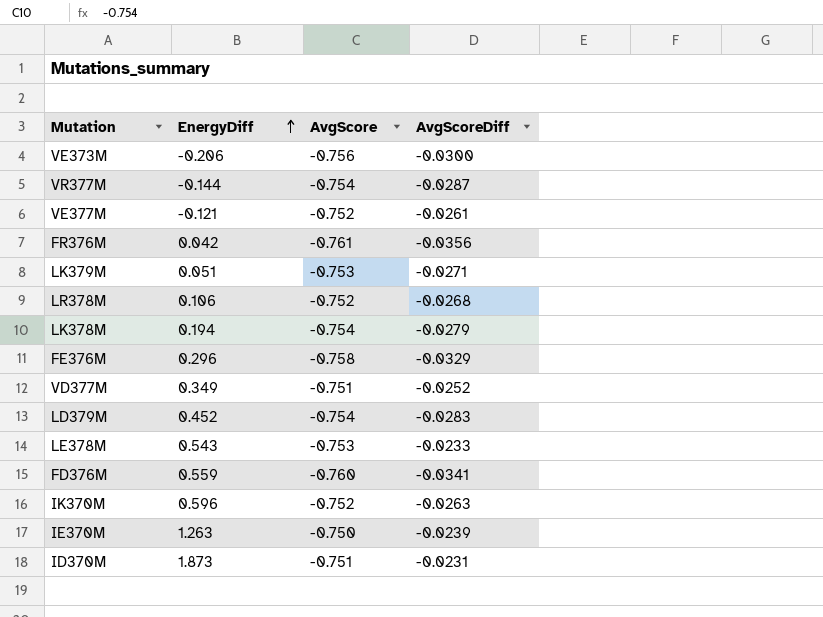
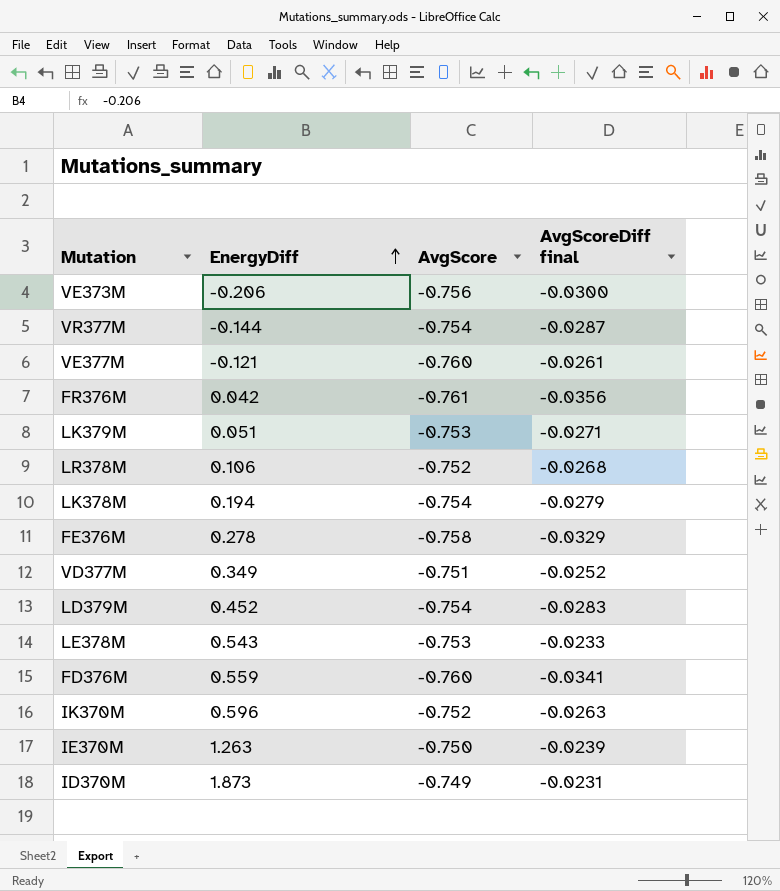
column name: AvgScoreDiff -> AvgScoreDiff final
VE377M | AvgScore: -0.752 -> -0.760
FE376M | EnergyDiff: 0.296 -> 0.278
ID370M | AvgScore: -0.751 -> -0.749

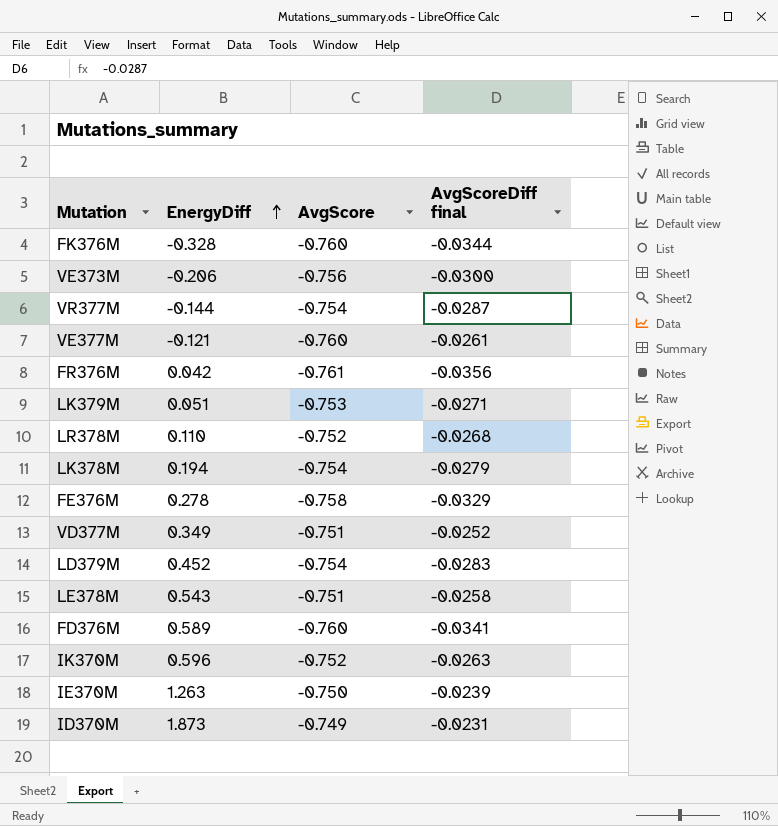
row FK376M: none -> -0.328 | -0.760 | -0.0344
LR378M | EnergyDiff: 0.106 -> 0.110
LE378M | AvgScore: -0.753 -> -0.751
LE378M | AvgScoreDiff final: -0.0233 -> -0.0258
FD376M | EnergyDiff: 0.559 -> 0.589

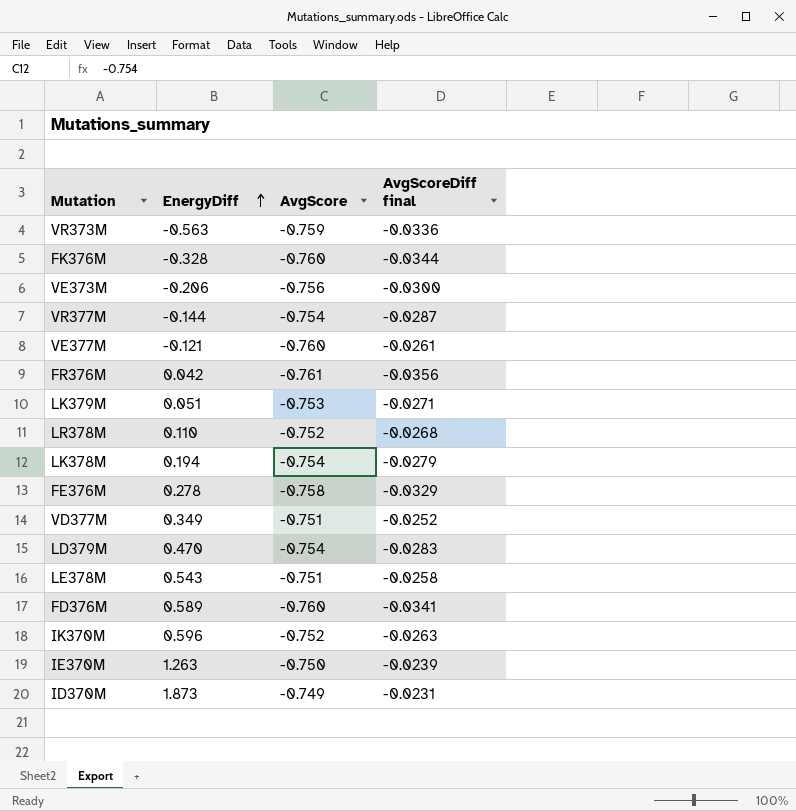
row VR373M: none -> -0.563 | -0.759 | -0.0336
LD379M | EnergyDiff: 0.452 -> 0.470

